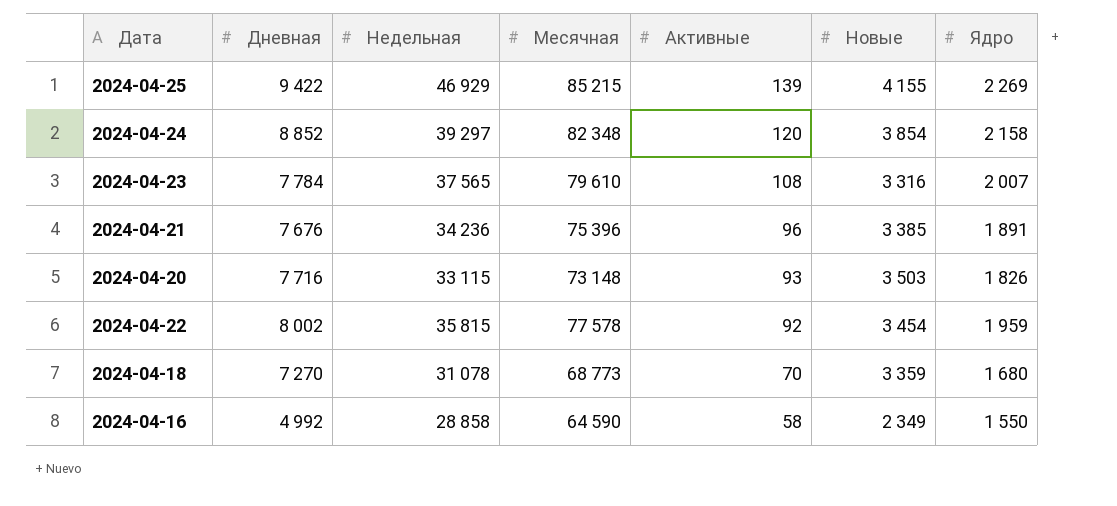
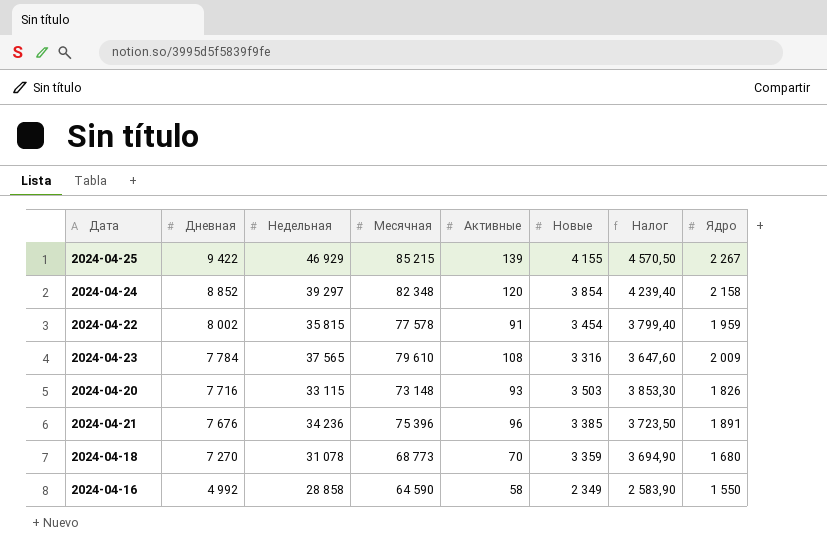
row order: Активные descending -> Дневная descending
column Налог | formula: none -> [Новые] * 1,1
2024-04-25 | Ядро: 2 269 -> 2 267
2024-04-22 | Активные: 92 -> 91
2024-04-23 | Ядро: 2 007 -> 2 009

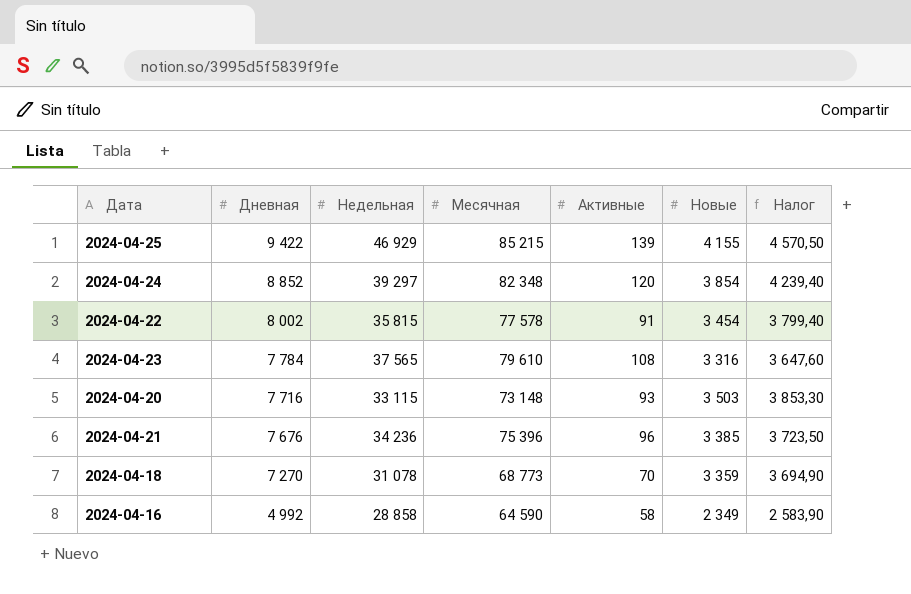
column Ядро | position: 8 -> none

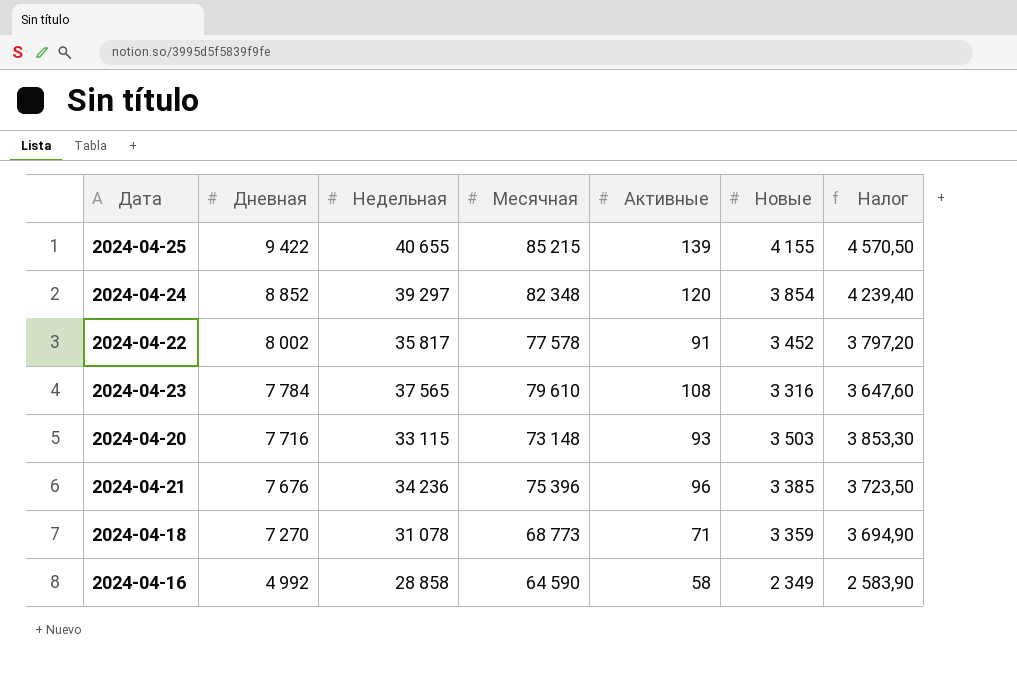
2024-04-25 | Недельная: 46 929 -> 40 655
2024-04-22 | Недельная: 35 815 -> 35 817
2024-04-22 | Новые: 3 454 -> 3 452
2024-04-22 | Налог: 3 799,40 -> 3 797,20
2024-04-18 | Активные: 70 -> 71

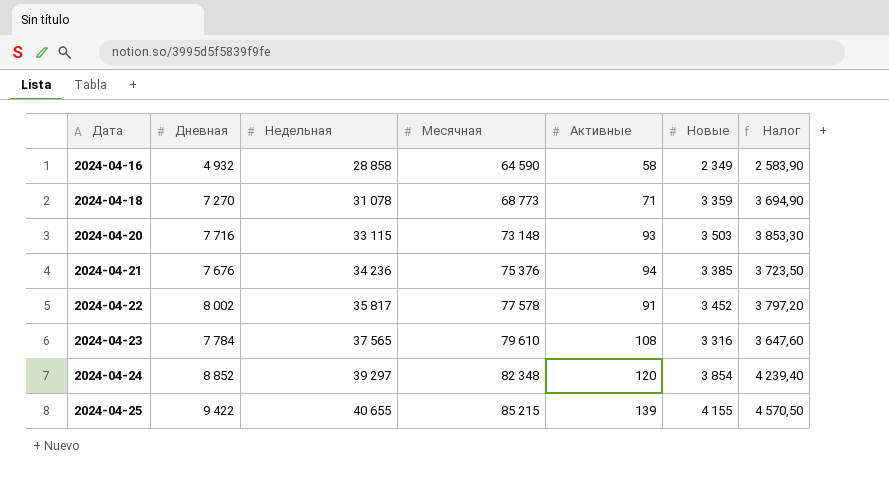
row order: Дневная descending -> Дата ascending
2024-04-16 | Дневная: 4 992 -> 4 932
2024-04-21 | Месячная: 75 396 -> 75 376
2024-04-21 | Активные: 96 -> 94

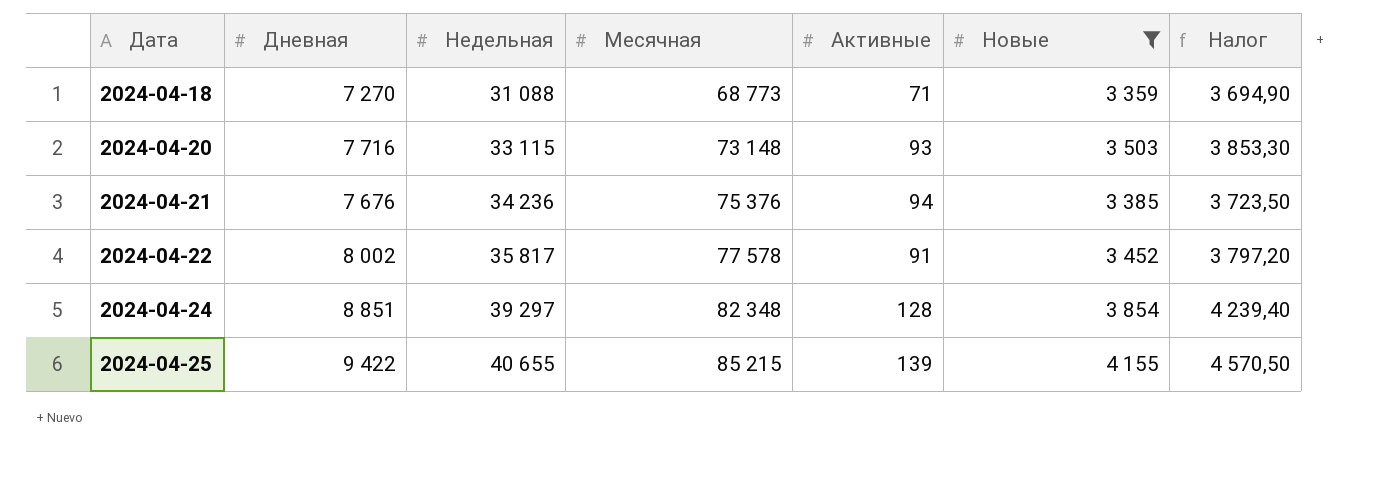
filter: none -> Новые >= 3 359
2024-04-18 | Недельная: 31 078 -> 31 088
2024-04-24 | Дневная: 8 852 -> 8 851
2024-04-24 | Активные: 120 -> 128

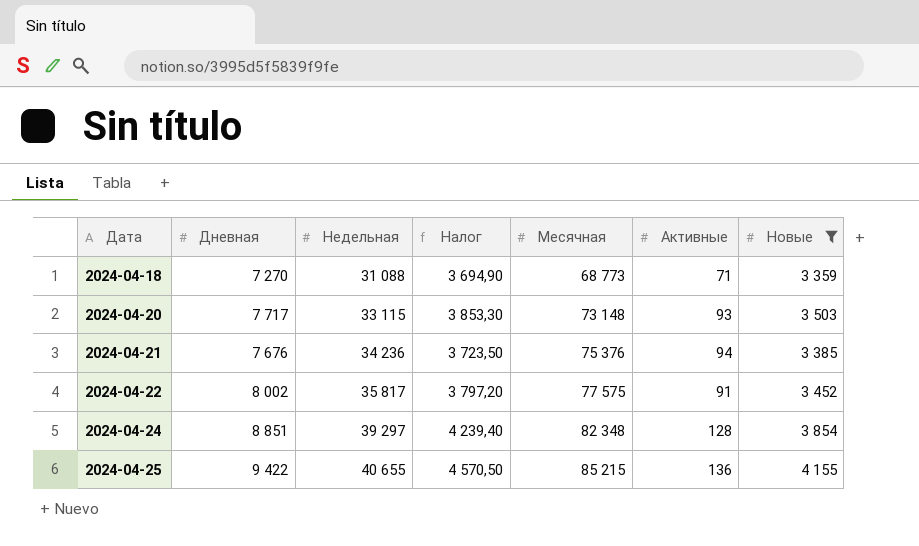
column Налог | position: 7 -> 4
2024-04-20 | Дневная: 7 716 -> 7 717
2024-04-22 | Месячная: 77 578 -> 77 575
2024-04-25 | Активные: 139 -> 136

